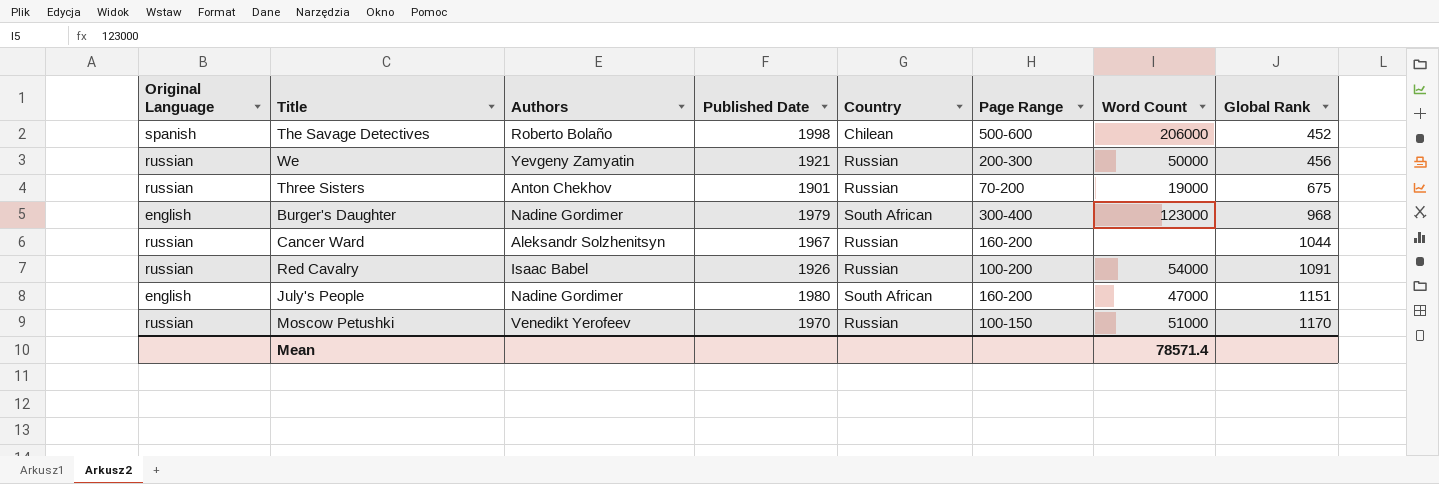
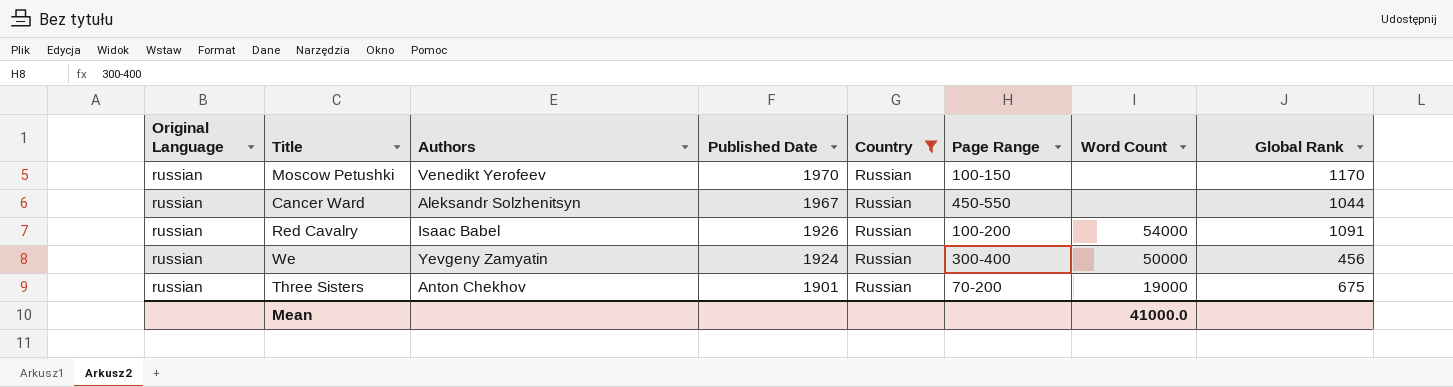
filter: none -> Country = Russian
row order: Global Rank ascending -> Published Date descending
Moscow Petushki | Word Count: 51000 -> none
Cancer Ward | Page Range: 160-200 -> 450-550
We | Published Date: 1921 -> 1924
We | Page Range: 200-300 -> 300-400
Mean | Word Count: 78571.4 -> 41000.0

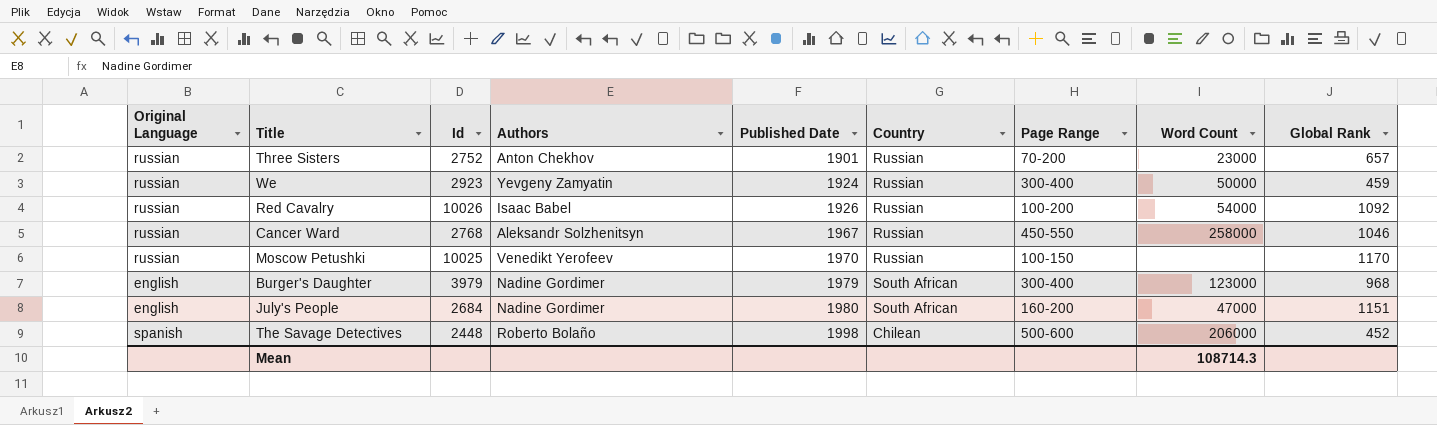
filter: Country = Russian -> none
row order: Published Date descending -> Published Date ascending
column Id | position: none -> 3
Three Sisters | Word Count: 19000 -> 23000
Three Sisters | Global Rank: 675 -> 657
We | Global Rank: 456 -> 459
Red Cavalry | Global Rank: 1091 -> 1092
Cancer Ward | Word Count: none -> 258000
Cancer Ward | Global Rank: 1044 -> 1046
Mean | Word Count: 41000.0 -> 108714.3

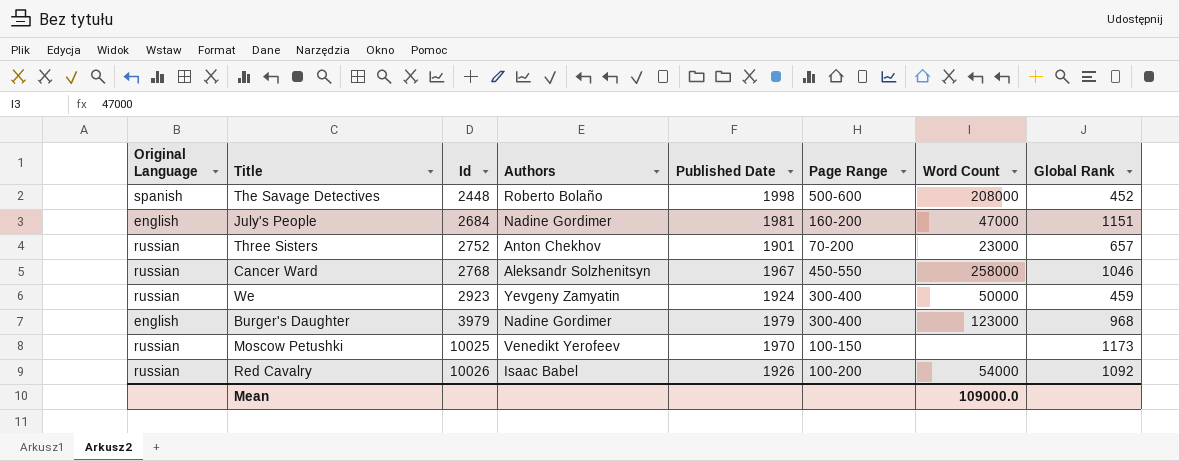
row order: Published Date ascending -> Id ascending
column Country | position: 6 -> none
The Savage Detectives | Word Count: 206000 -> 208000
July's People | Published Date: 1980 -> 1981
Moscow Petushki | Global Rank: 1170 -> 1173
Mean | Word Count: 108714.3 -> 109000.0

